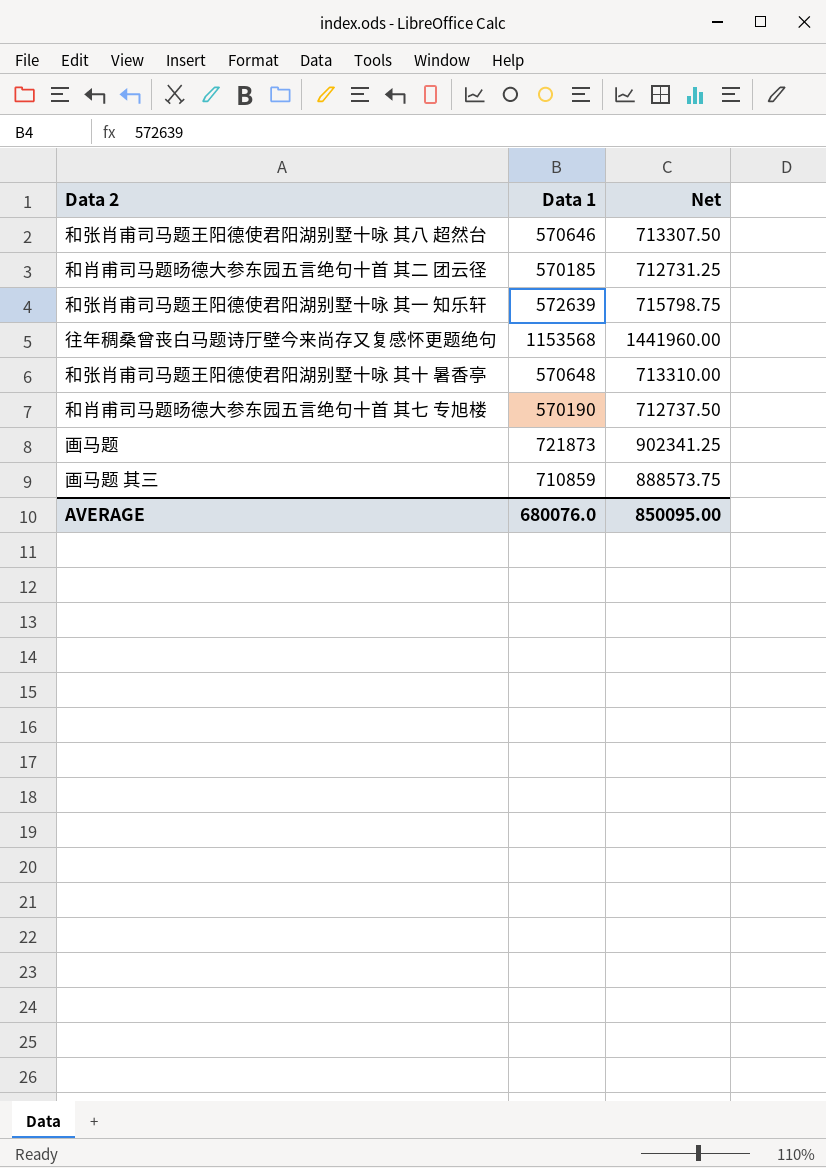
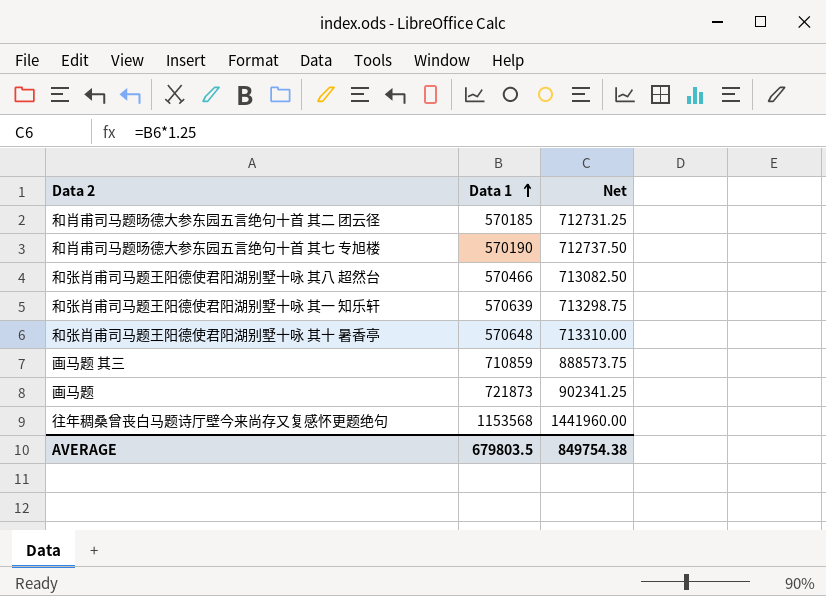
row order: none -> Data 1 ascending
和张肖甫司马题王阳德使君阳湖别墅十咏 其八 超然台 | Data 1: 570646 -> 570466
和张肖甫司马题王阳德使君阳湖别墅十咏 其八 超然台 | Net: 713307.50 -> 713082.50
和张肖甫司马题王阳德使君阳湖别墅十咏 其一 知乐轩 | Data 1: 572639 -> 570639
和张肖甫司马题王阳德使君阳湖别墅十咏 其一 知乐轩 | Net: 715798.75 -> 713298.75
AVERAGE | Data 1: 680076.0 -> 679803.5
AVERAGE | Net: 850095.00 -> 849754.38

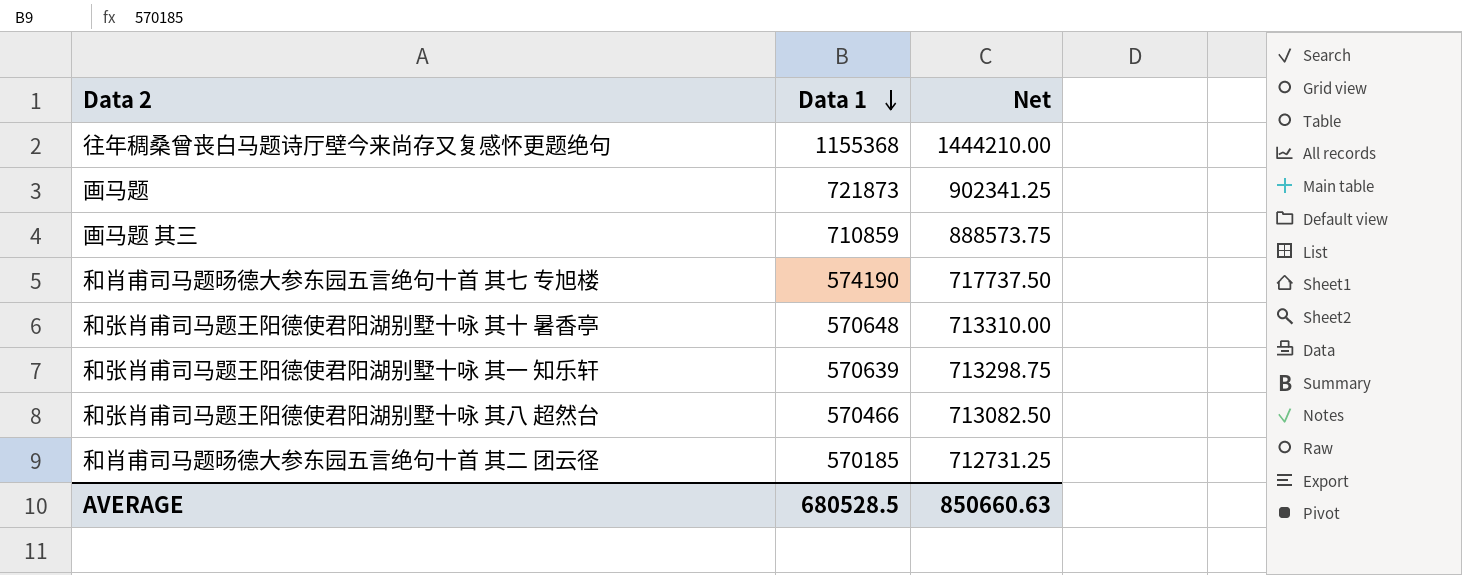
row order: Data 1 ascending -> Data 1 descending
往年稠桑曾丧白马题诗厅壁今来尚存又复感怀更题绝句 | Data 1: 1153568 -> 1155368
往年稠桑曾丧白马题诗厅壁今来尚存又复感怀更题绝句 | Net: 1441960.00 -> 1444210.00
和肖甫司马题旸德大参东园五言绝句十首 其七 专旭楼 | Data 1: 570190 -> 574190
和肖甫司马题旸德大参东园五言绝句十首 其七 专旭楼 | Net: 712737.50 -> 717737.50
AVERAGE | Data 1: 679803.5 -> 680528.5
AVERAGE | Net: 849754.38 -> 850660.63

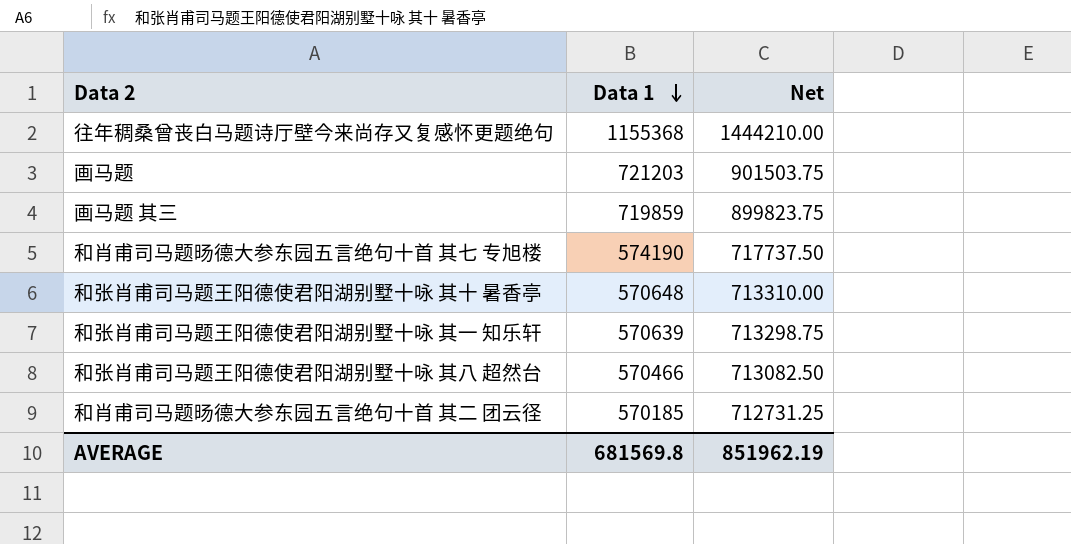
画马题 | Data 1: 721873 -> 721203
画马题 | Net: 902341.25 -> 901503.75
画马题 其三 | Data 1: 710859 -> 719859
画马题 其三 | Net: 888573.75 -> 899823.75
AVERAGE | Data 1: 680528.5 -> 681569.8
AVERAGE | Net: 850660.63 -> 851962.19

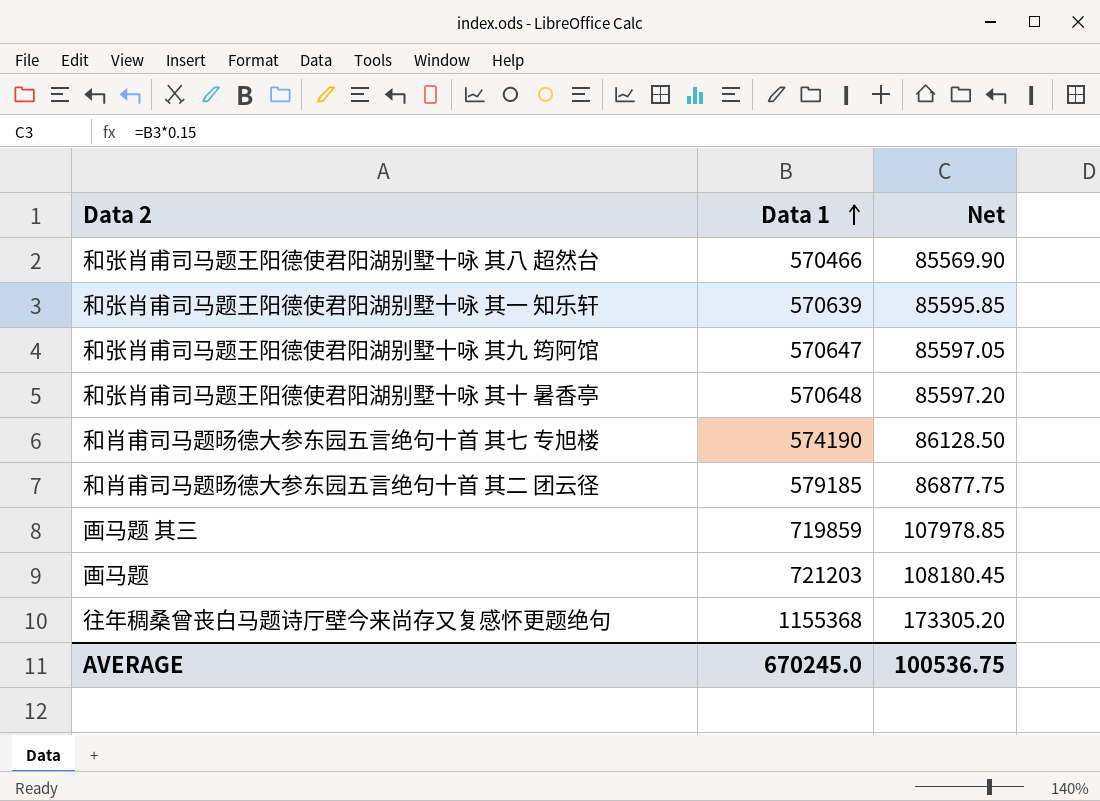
row order: Data 1 descending -> Data 1 ascending
column Net | formula: [Data 1] * 1.25 -> [Data 1] * 0.15
row 和张肖甫司马题王阳德使君阳湖别墅十咏 其九 筠阿馆: none -> 570647 | 85597.05
和肖甫司马题旸德大参东园五言绝句十首 其二 团云径 | Data 1: 570185 -> 579185
AVERAGE | Data 1: 681569.8 -> 670245.0
AVERAGE | Net: 851962.19 -> 100536.75

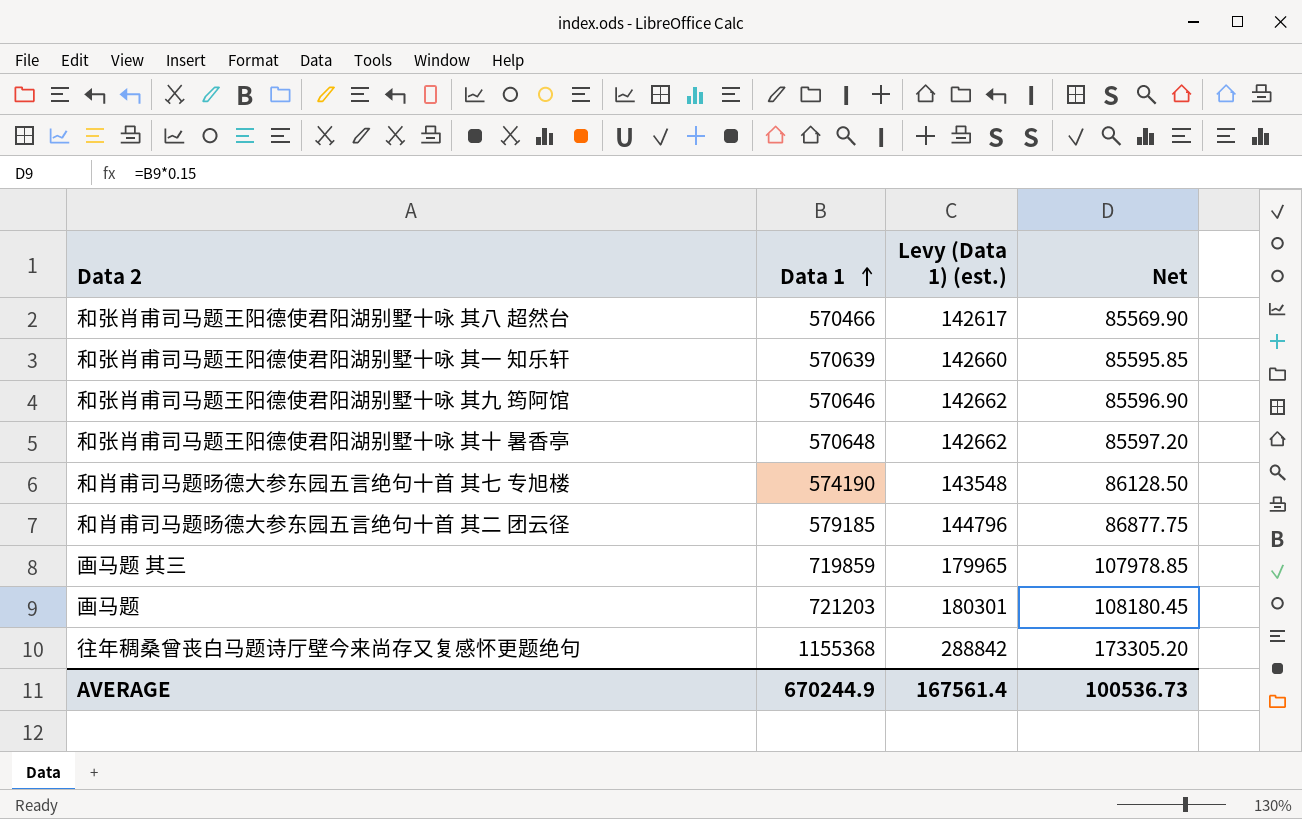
column Levy (Data 1) (est.) | formula: none -> [Data 1] * 0.25
和张肖甫司马题王阳德使君阳湖别墅十咏 其九 筠阿馆 | Data 1: 570647 -> 570646
和张肖甫司马题王阳德使君阳湖别墅十咏 其九 筠阿馆 | Net: 85597.05 -> 85596.90
AVERAGE | Data 1: 670245.0 -> 670244.9
AVERAGE | Net: 100536.75 -> 100536.73

